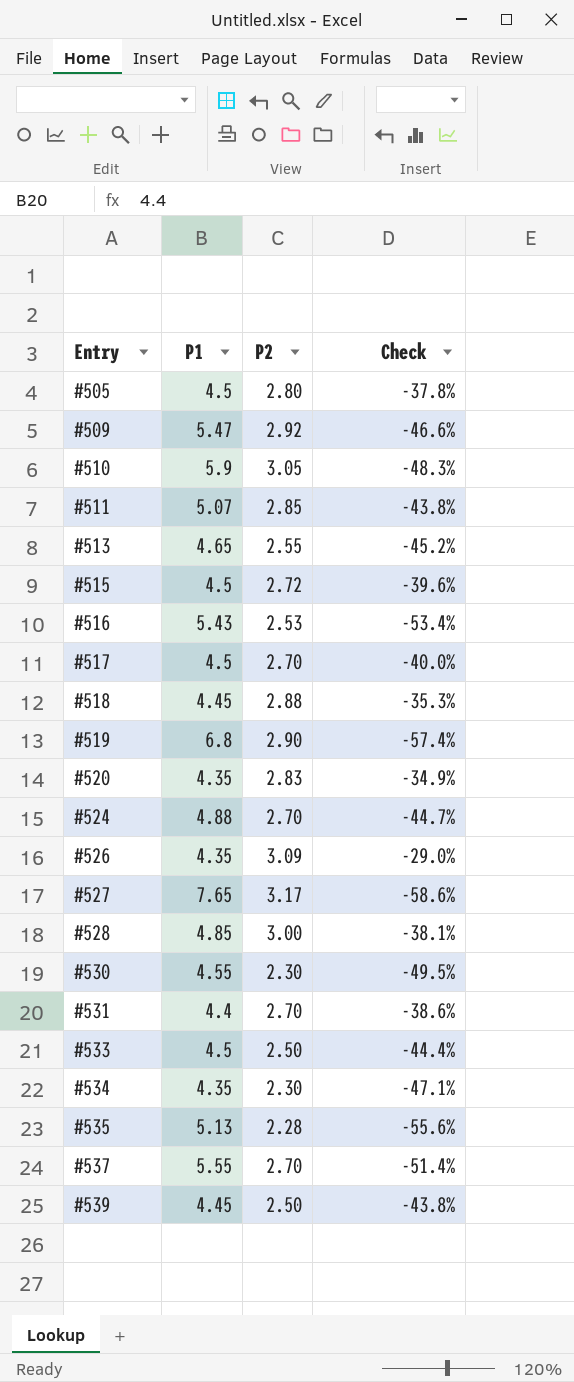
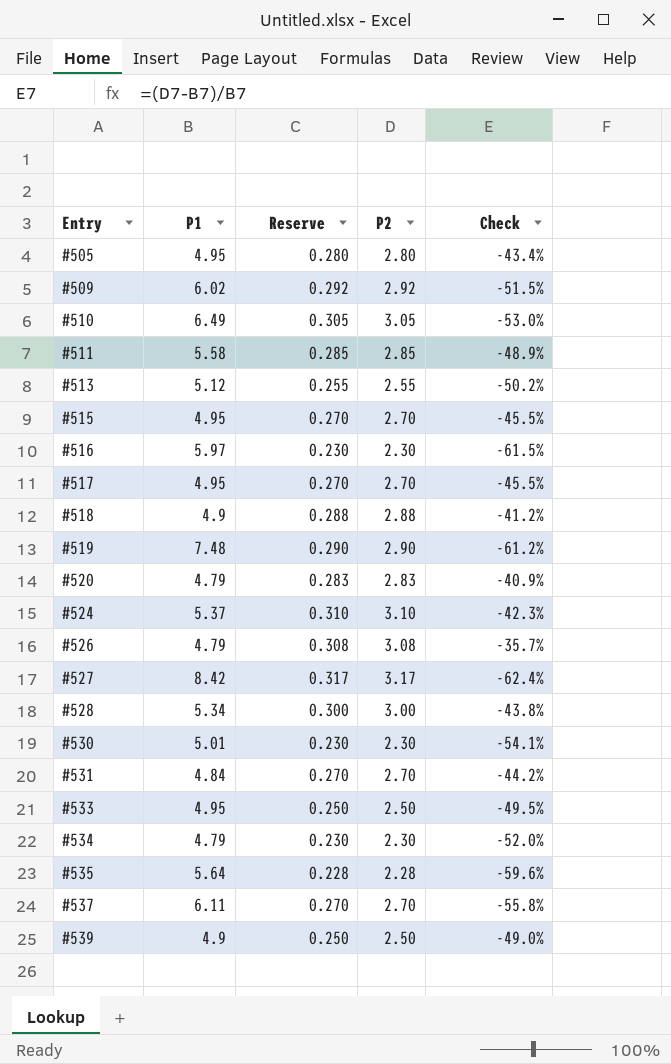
column Reserve | formula: none -> [P2] * 0.1
#505 | P1: 4.5 -> 4.95
#505 | Check: -37.8% -> -43.4%
#509 | P1: 5.47 -> 6.02
#509 | Check: -46.6% -> -51.5%
#510 | P1: 5.9 -> 6.49
#510 | Check: -48.3% -> -53.0%
#511 | P1: 5.07 -> 5.58
#511 | Check: -43.8% -> -48.9%
#513 | P1: 4.65 -> 5.12
#513 | Check: -45.2% -> -50.2%
#515 | P1: 4.5 -> 4.95
#515 | P2: 2.72 -> 2.70
#515 | Check: -39.6% -> -45.5%
#516 | P1: 5.43 -> 5.97
#516 | P2: 2.53 -> 2.30
#516 | Check: -53.4% -> -61.5%
#517 | P1: 4.5 -> 4.95
#517 | Check: -40.0% -> -45.5%
#518 | P1: 4.45 -> 4.9
#518 | Check: -35.3% -> -41.2%
#519 | P1: 6.8 -> 7.48
#519 | Check: -57.4% -> -61.2%
#520 | P1: 4.35 -> 4.79
#520 | Check: -34.9% -> -40.9%
#524 | P1: 4.88 -> 5.37
#524 | P2: 2.70 -> 3.10
#524 | Check: -44.7% -> -42.3%
#526 | P1: 4.35 -> 4.79
#526 | P2: 3.09 -> 3.08
#526 | Check: -29.0% -> -35.7%
#527 | P1: 7.65 -> 8.42
#527 | Check: -58.6% -> -62.4%
#528 | P1: 4.85 -> 5.34
#528 | Check: -38.1% -> -43.8%
#530 | P1: 4.55 -> 5.01
#530 | Check: -49.5% -> -54.1%
#531 | P1: 4.4 -> 4.84
#531 | Check: -38.6% -> -44.2%
#533 | P1: 4.5 -> 4.95
#533 | Check: -44.4% -> -49.5%
#534 | P1: 4.35 -> 4.79
#534 | Check: -47.1% -> -52.0%
#535 | P1: 5.13 -> 5.64
#535 | Check: -55.6% -> -59.6%
#537 | P1: 5.55 -> 6.11
#537 | Check: -51.4% -> -55.8%
#539 | P1: 4.45 -> 4.9
#539 | Check: -43.8% -> -49.0%

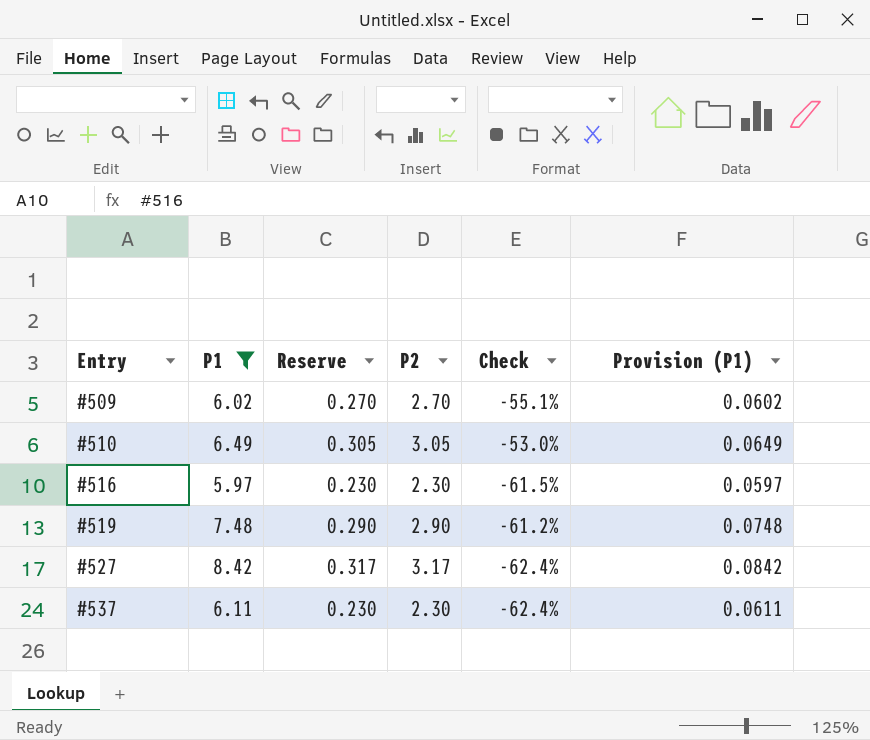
filter: none -> P1 >= 5.97
column Provision (P1) | formula: none -> [P1] * 0.01
#509 | Reserve: 0.292 -> 0.270
#509 | P2: 2.92 -> 2.70
#509 | Check: -51.5% -> -55.1%
#537 | Reserve: 0.270 -> 0.230
#537 | P2: 2.70 -> 2.30
#537 | Check: -55.8% -> -62.4%

